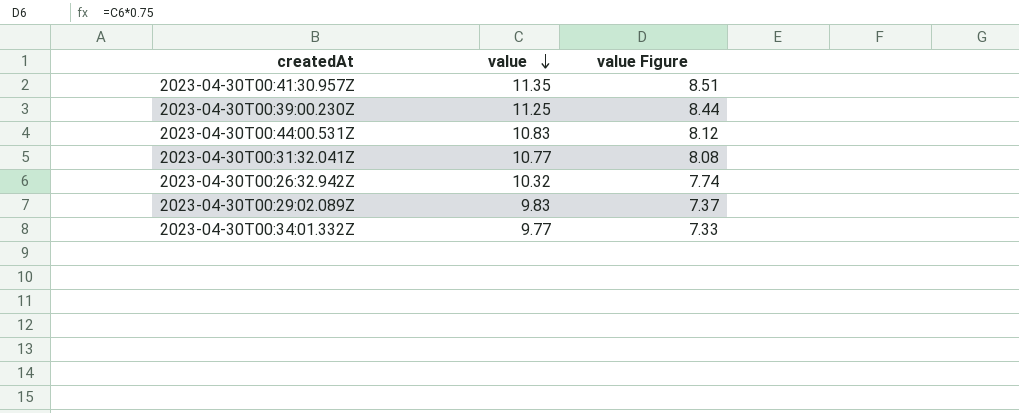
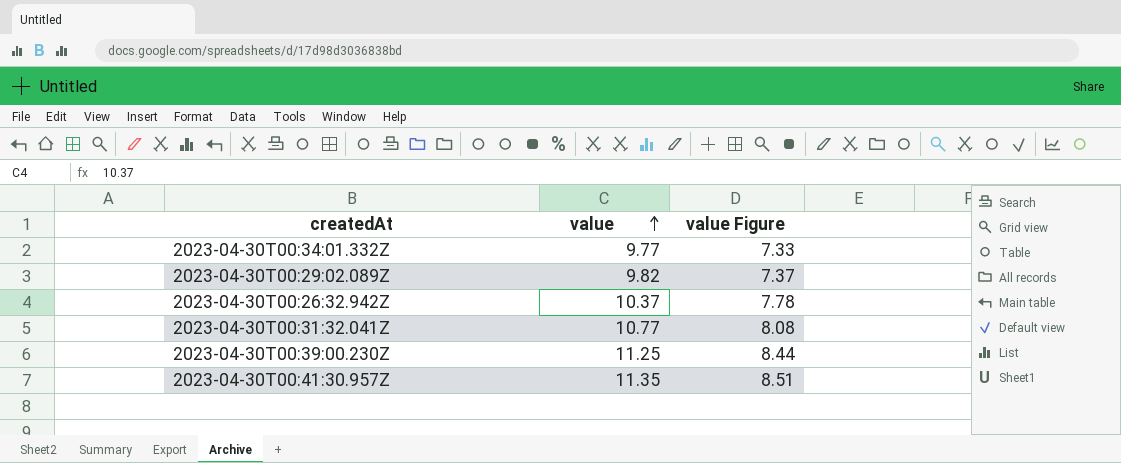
row order: value descending -> value ascending
row 2023-04-30T00:44:00.531Z: 10.83 | 8.12 -> none
2023-04-30T00:29:02.089Z | value: 9.83 -> 9.82
2023-04-30T00:26:32.942Z | value: 10.32 -> 10.37
2023-04-30T00:26:32.942Z | value Figure: 7.74 -> 7.78

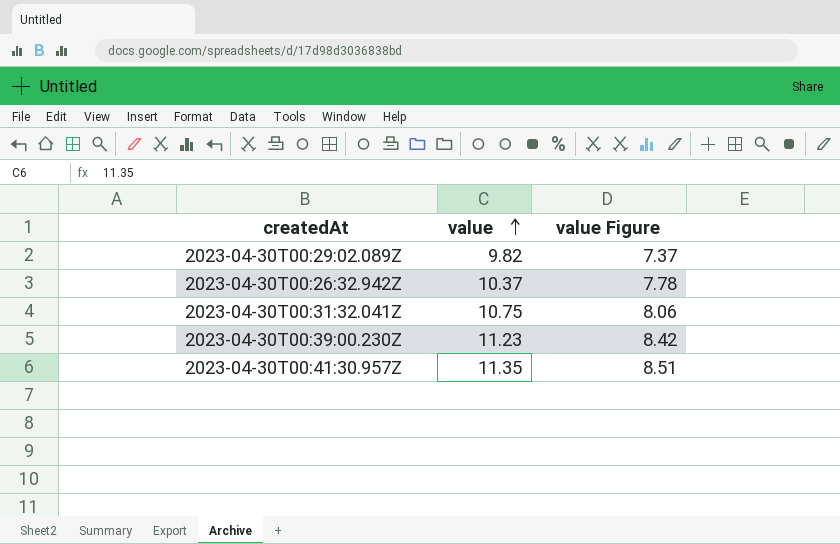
row 2023-04-30T00:34:01.332Z: 9.77 | 7.33 -> none
2023-04-30T00:31:32.041Z | value: 10.77 -> 10.75
2023-04-30T00:31:32.041Z | value Figure: 8.08 -> 8.06
2023-04-30T00:39:00.230Z | value: 11.25 -> 11.23
2023-04-30T00:39:00.230Z | value Figure: 8.44 -> 8.42

